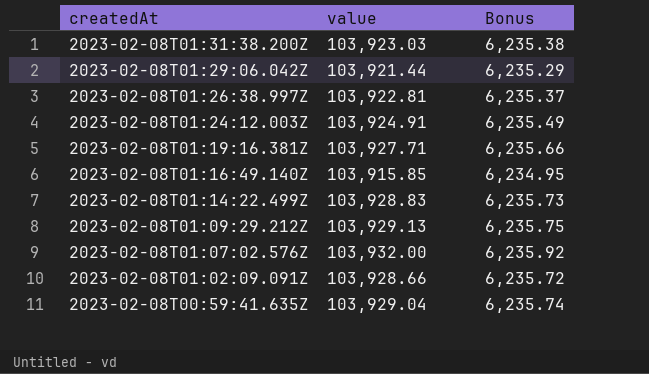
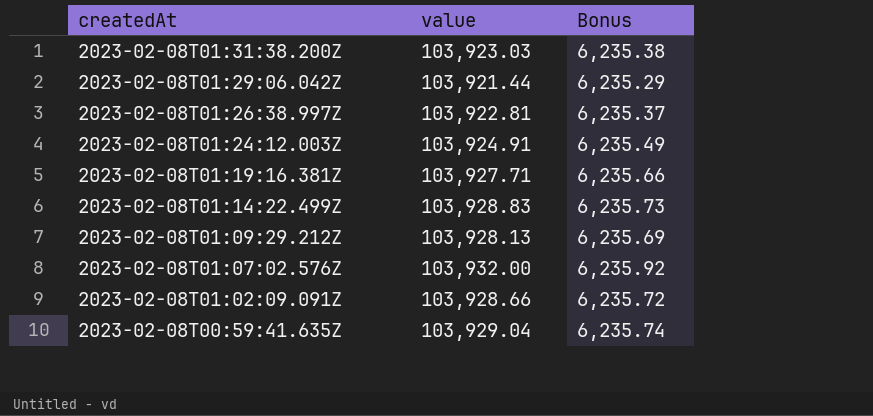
row 2023-02-08T01:16:49.140Z: 103,915.85 | 6,234.95 -> none
2023-02-08T01:09:29.212Z | value: 103,929.13 -> 103,928.13
2023-02-08T01:09:29.212Z | Bonus: 6,235.75 -> 6,235.69

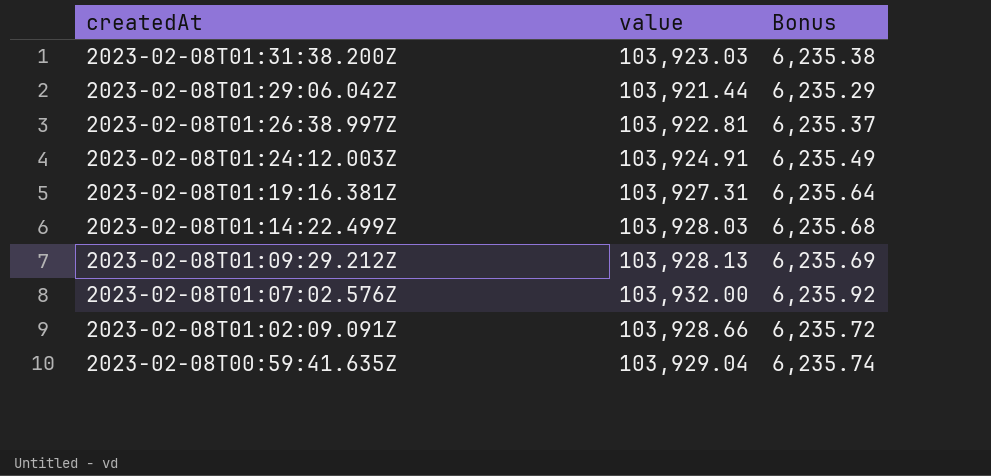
2023-02-08T01:19:16.381Z | value: 103,927.71 -> 103,927.31
2023-02-08T01:19:16.381Z | Bonus: 6,235.66 -> 6,235.64
2023-02-08T01:14:22.499Z | value: 103,928.83 -> 103,928.03
2023-02-08T01:14:22.499Z | Bonus: 6,235.73 -> 6,235.68

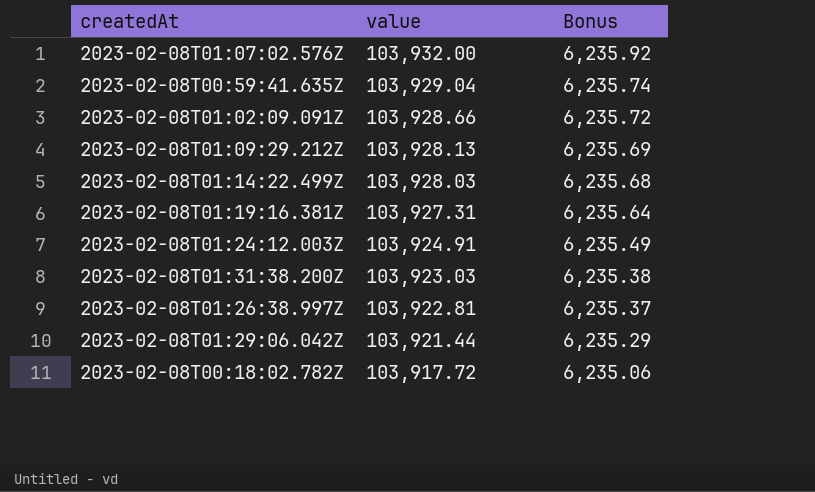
row order: createdAt descending -> value descending
row 2023-02-08T00:18:02.782Z: none -> 103,917.72 | 6,235.06

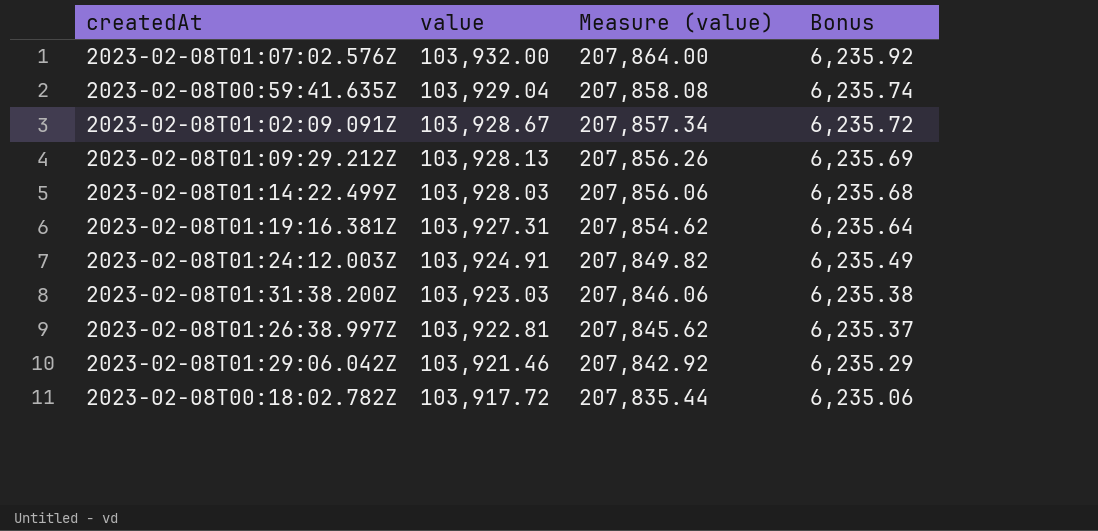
column Measure (value) | formula: none -> [value] * 2
2023-02-08T01:02:09.091Z | value: 103,928.66 -> 103,928.67
2023-02-08T01:29:06.042Z | value: 103,921.44 -> 103,921.46

